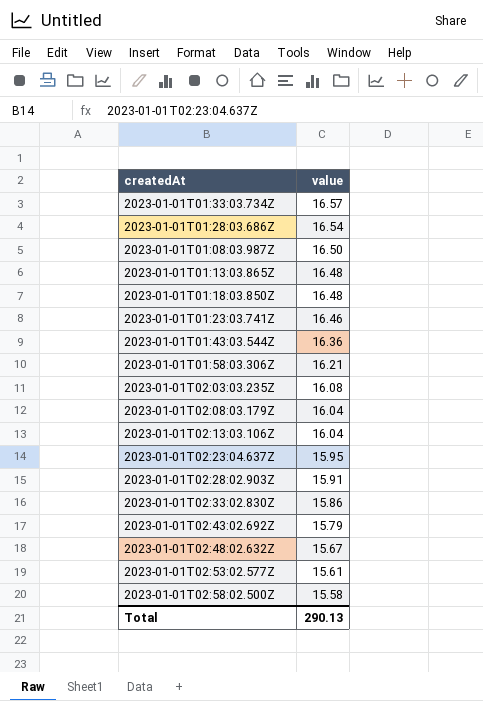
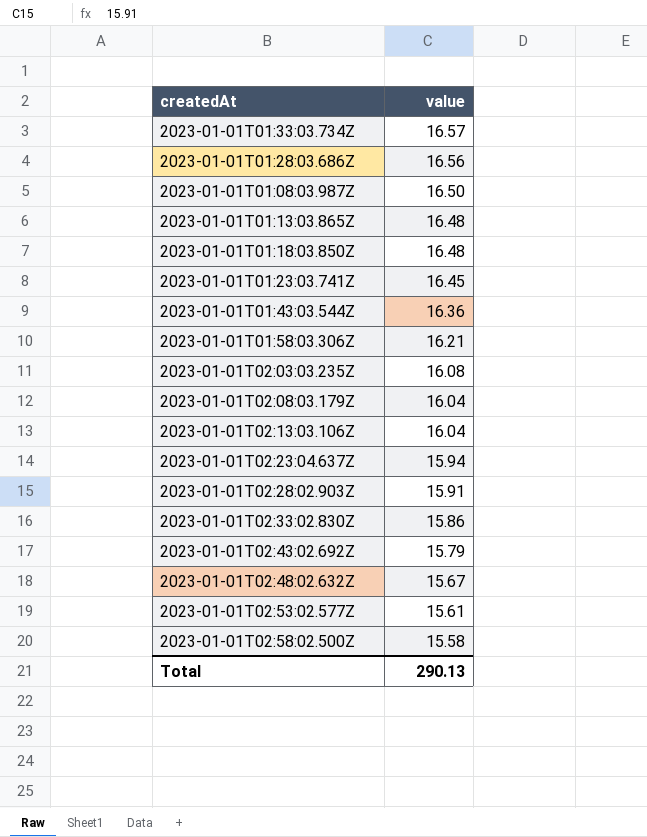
2023-01-01T01:28:03.686Z | value: 16.54 -> 16.56
2023-01-01T01:23:03.741Z | value: 16.46 -> 16.45
2023-01-01T02:23:04.637Z | value: 15.95 -> 15.94

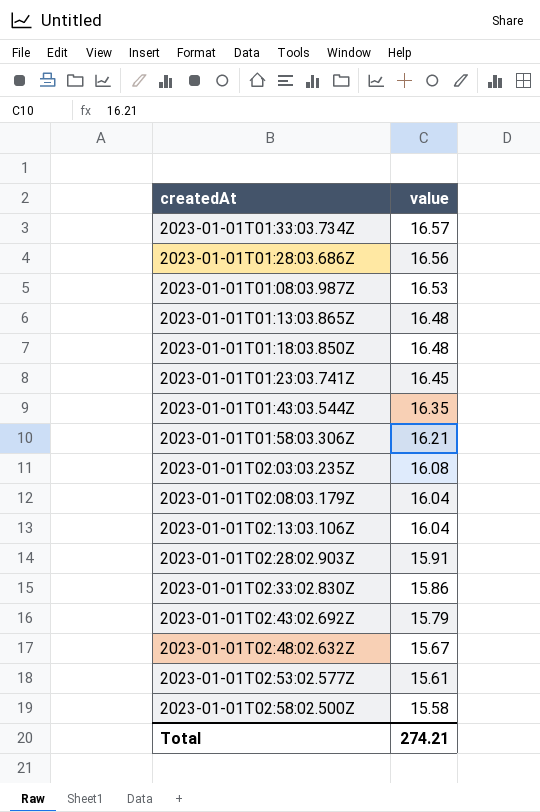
row 2023-01-01T02:23:04.637Z: 15.94 -> none
2023-01-01T01:08:03.987Z | value: 16.50 -> 16.53
2023-01-01T01:43:03.544Z | value: 16.36 -> 16.35
Total | value: 290.13 -> 274.21

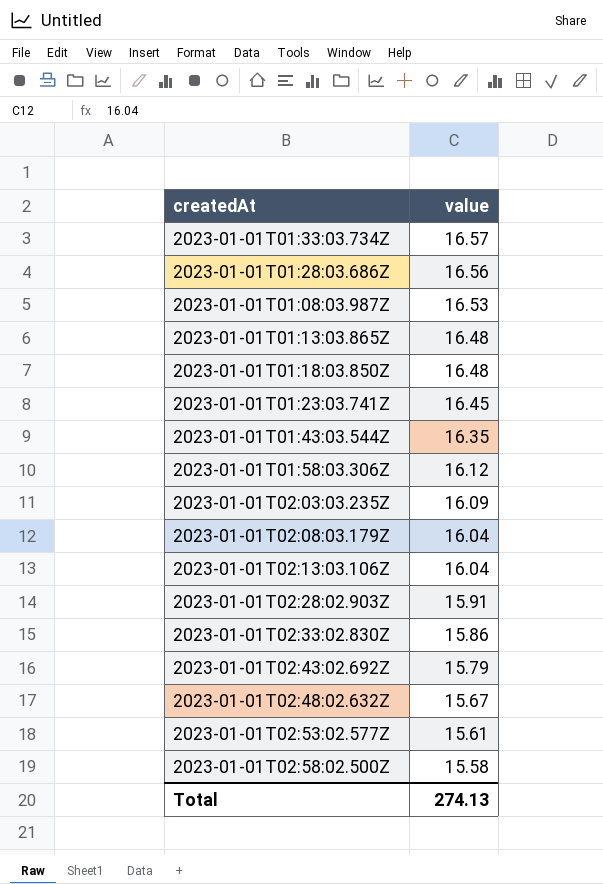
2023-01-01T01:58:03.306Z | value: 16.21 -> 16.12
2023-01-01T02:03:03.235Z | value: 16.08 -> 16.09
Total | value: 274.21 -> 274.13

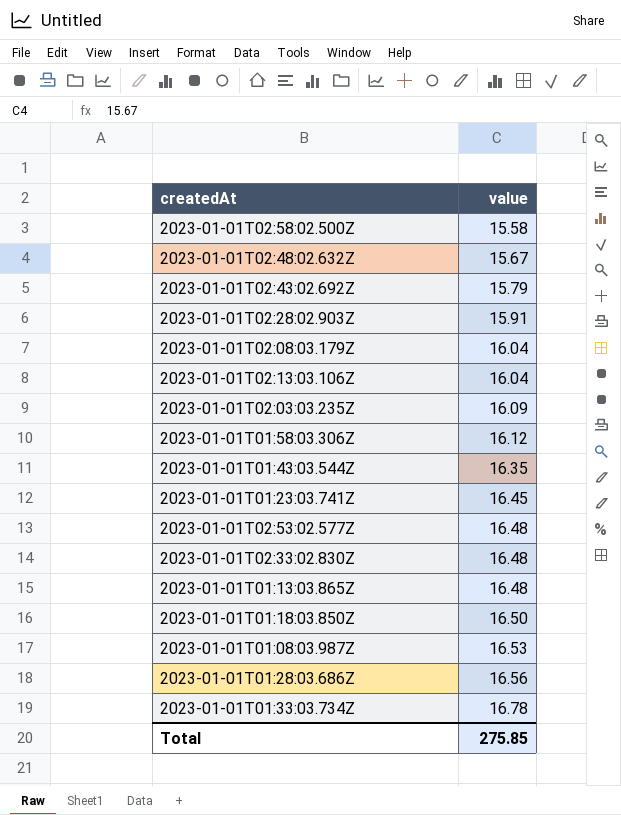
row order: value descending -> value ascending
2023-01-01T02:53:02.577Z | value: 15.61 -> 16.48
2023-01-01T02:33:02.830Z | value: 15.86 -> 16.48
2023-01-01T01:18:03.850Z | value: 16.48 -> 16.50
2023-01-01T01:33:03.734Z | value: 16.57 -> 16.78
Total | value: 274.13 -> 275.85

